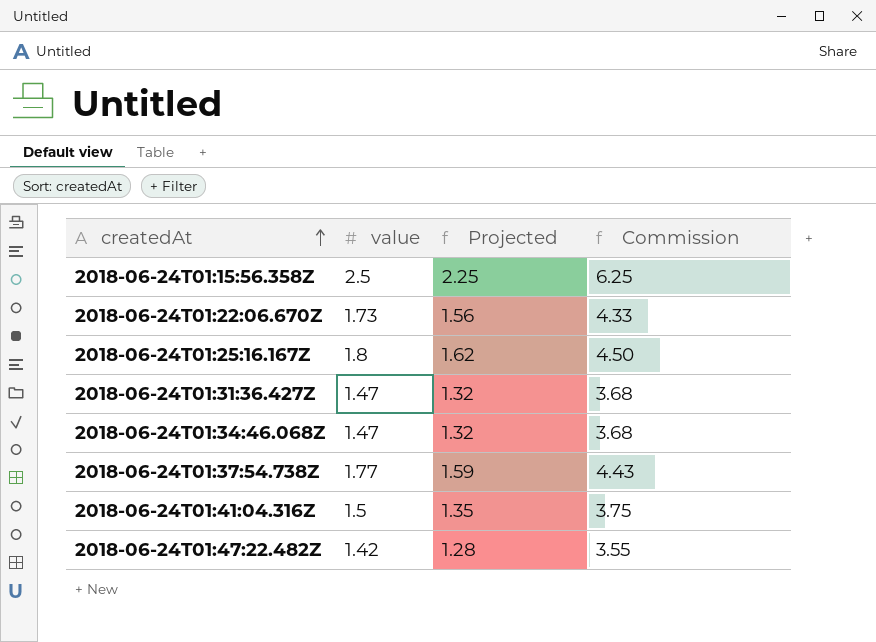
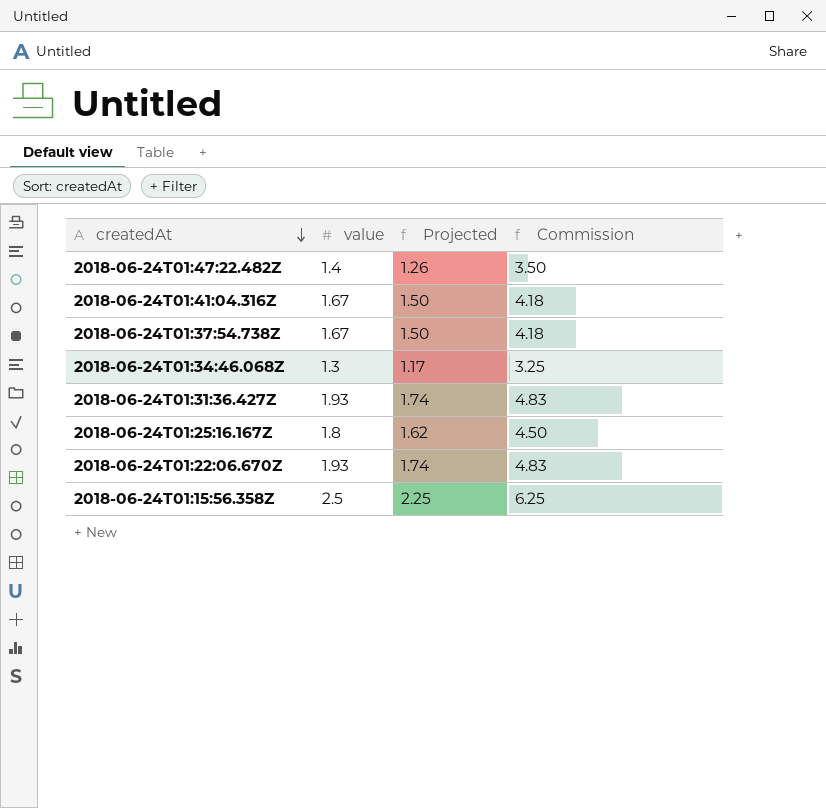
row order: createdAt ascending -> createdAt descending
2018-06-24T01:47:22.482Z | value: 1.42 -> 1.4
2018-06-24T01:47:22.482Z | Projected: 1.28 -> 1.26
2018-06-24T01:47:22.482Z | Commission: 3.55 -> 3.50
2018-06-24T01:41:04.316Z | value: 1.5 -> 1.67
2018-06-24T01:41:04.316Z | Projected: 1.35 -> 1.50
2018-06-24T01:41:04.316Z | Commission: 3.75 -> 4.18
2018-06-24T01:37:54.738Z | value: 1.77 -> 1.67
2018-06-24T01:37:54.738Z | Projected: 1.59 -> 1.50
2018-06-24T01:37:54.738Z | Commission: 4.43 -> 4.18
2018-06-24T01:34:46.068Z | value: 1.47 -> 1.3
2018-06-24T01:34:46.068Z | Projected: 1.32 -> 1.17
2018-06-24T01:34:46.068Z | Commission: 3.68 -> 3.25
2018-06-24T01:31:36.427Z | value: 1.47 -> 1.93
2018-06-24T01:31:36.427Z | Projected: 1.32 -> 1.74
2018-06-24T01:31:36.427Z | Commission: 3.68 -> 4.83
2018-06-24T01:22:06.670Z | value: 1.73 -> 1.93
2018-06-24T01:22:06.670Z | Projected: 1.56 -> 1.74
2018-06-24T01:22:06.670Z | Commission: 4.33 -> 4.83

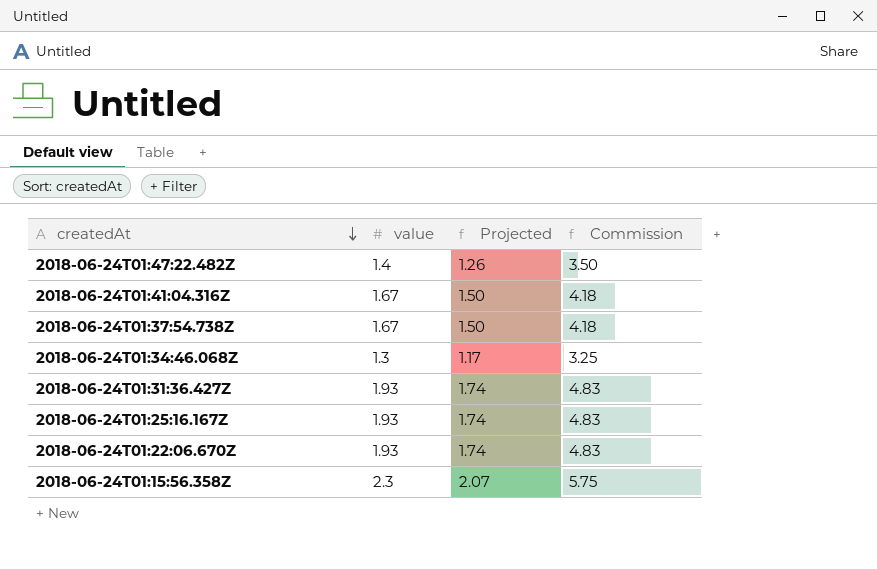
2018-06-24T01:25:16.167Z | value: 1.8 -> 1.93
2018-06-24T01:25:16.167Z | Projected: 1.62 -> 1.74
2018-06-24T01:25:16.167Z | Commission: 4.50 -> 4.83
2018-06-24T01:15:56.358Z | value: 2.5 -> 2.3
2018-06-24T01:15:56.358Z | Projected: 2.25 -> 2.07
2018-06-24T01:15:56.358Z | Commission: 6.25 -> 5.75

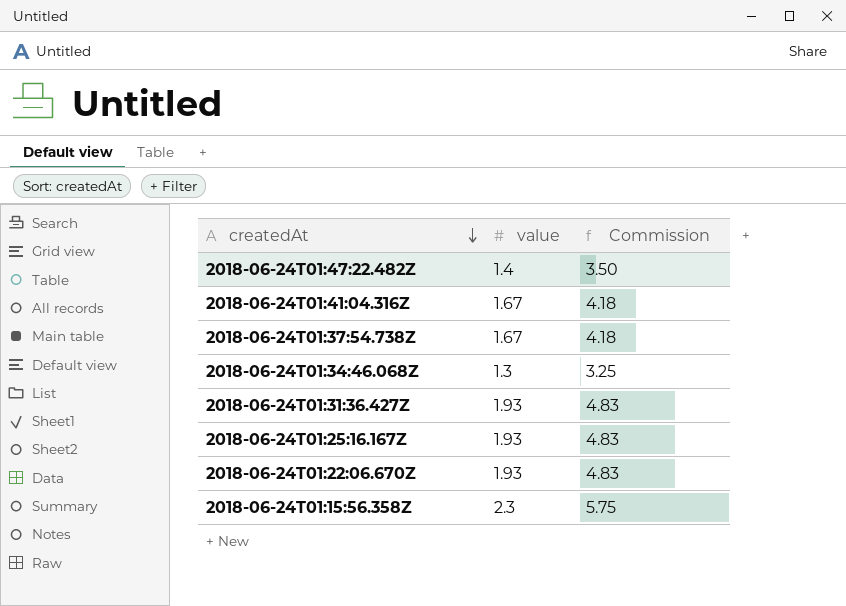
column Projected | formula: [value] * 0.9 -> none

